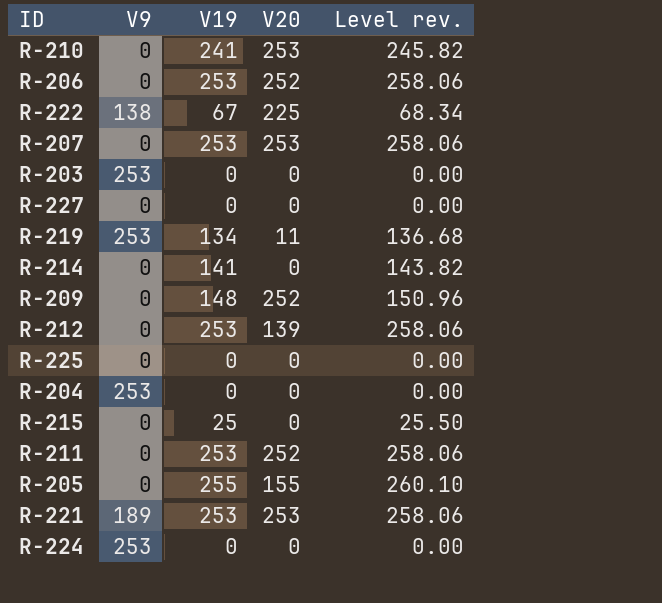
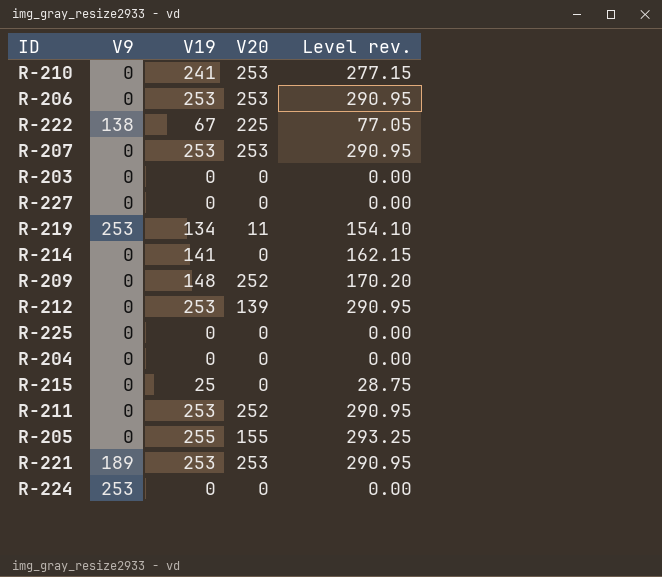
column Level rev. | formula: [V19] * 1.02 -> [V19] * 1.15
R-206 | V20: 252 -> 253
R-203 | V9: 253 -> 0
R-204 | V9: 253 -> 0

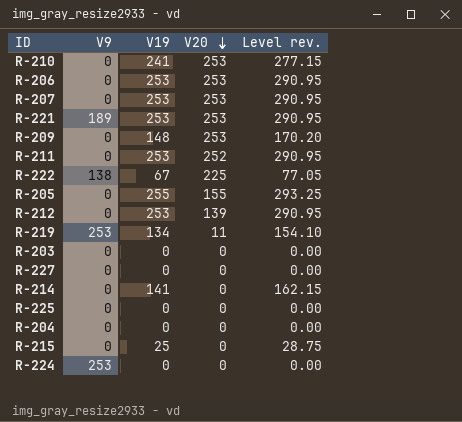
row order: none -> V20 descending
R-209 | V20: 252 -> 253

